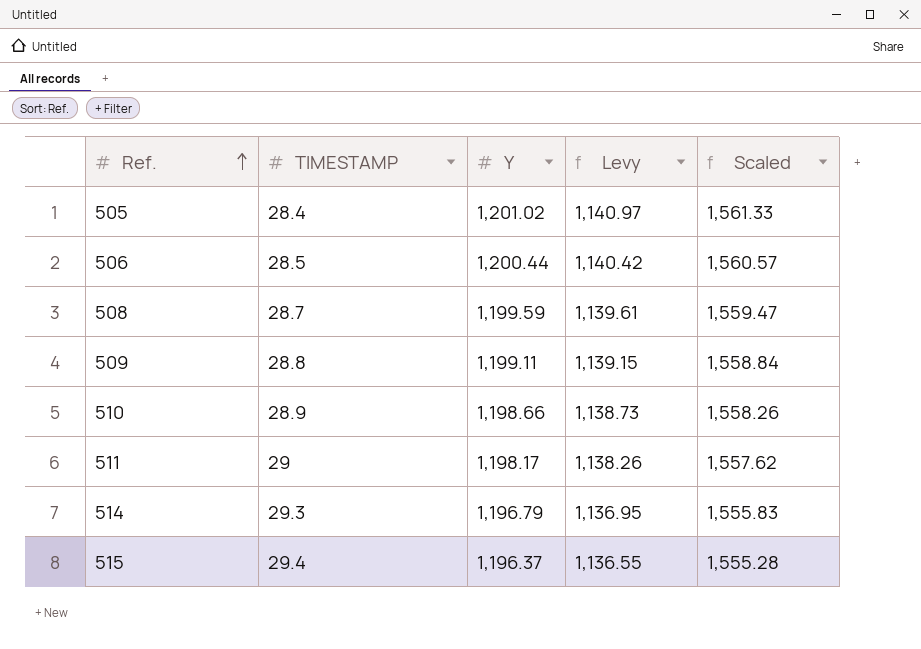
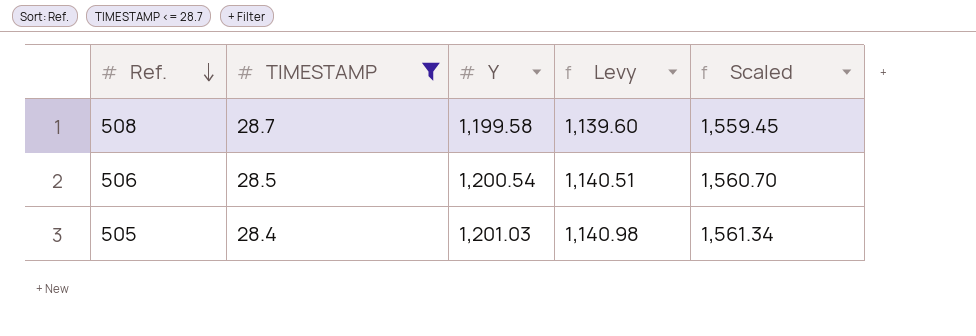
filter: none -> TIMESTAMP <= 28.7
row order: Ref. ascending -> Ref. descending
508 | Y: 1,199.59 -> 1,199.58
508 | Levy: 1,139.61 -> 1,139.60
508 | Scaled: 1,559.47 -> 1,559.45
506 | Y: 1,200.44 -> 1,200.54
506 | Levy: 1,140.42 -> 1,140.51
506 | Scaled: 1,560.57 -> 1,560.70
505 | Y: 1,201.02 -> 1,201.03
505 | Levy: 1,140.97 -> 1,140.98
505 | Scaled: 1,561.33 -> 1,561.34

